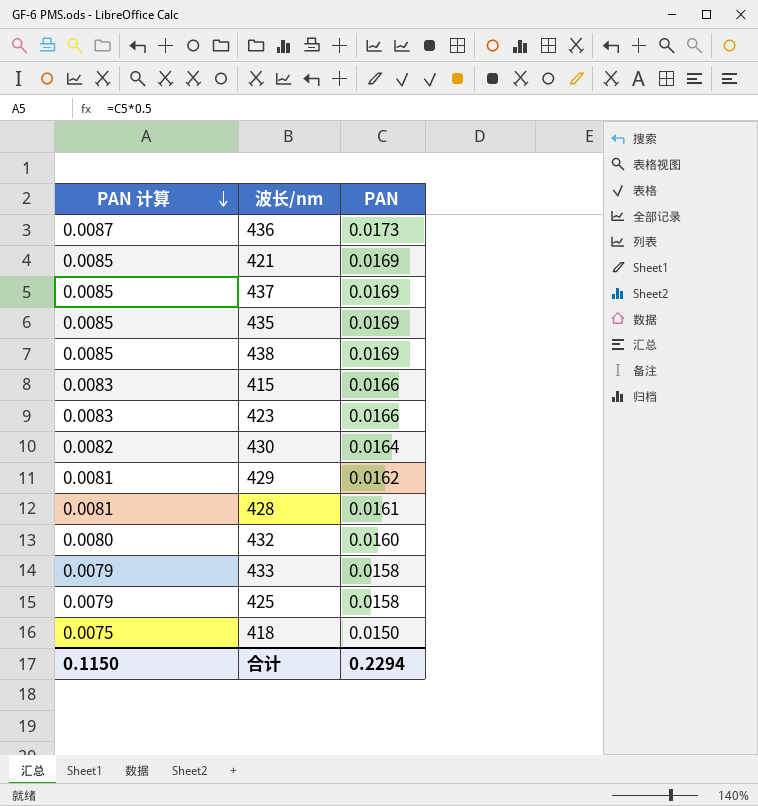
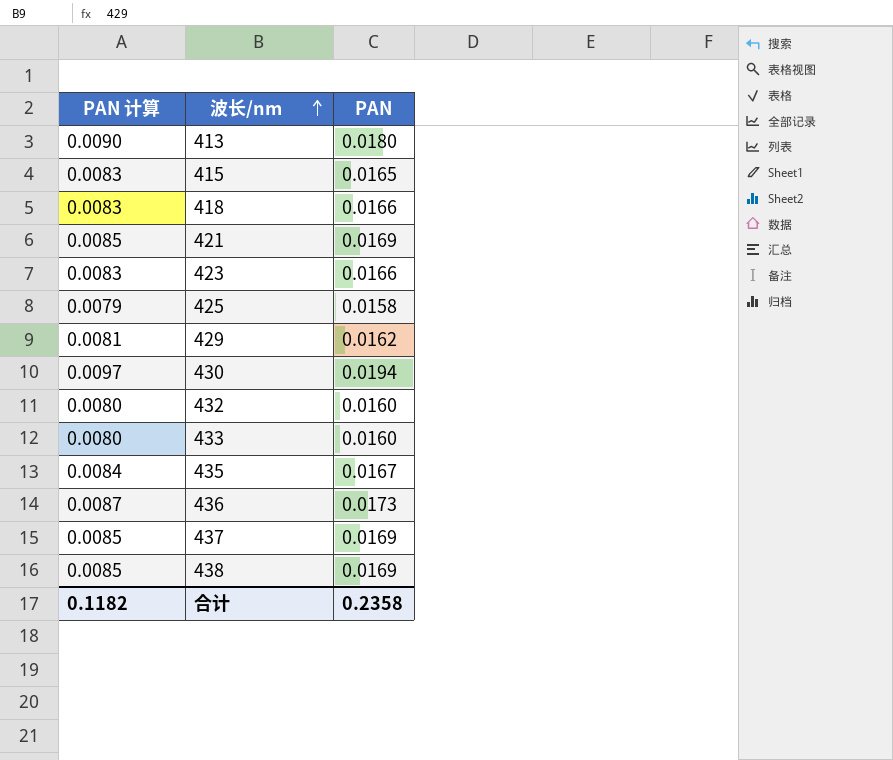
row order: PAN 计算 descending -> 波长/nm ascending
row 428: 0.0081 | 0.0161 -> none
row 413: none -> 0.0090 | 0.0180
415 | PAN: 0.0166 -> 0.0165
418 | PAN 计算: 0.0075 -> 0.0083
418 | PAN: 0.0150 -> 0.0166
430 | PAN 计算: 0.0082 -> 0.0097
430 | PAN: 0.0164 -> 0.0194
433 | PAN 计算: 0.0079 -> 0.0080
433 | PAN: 0.0158 -> 0.0160
435 | PAN 计算: 0.0085 -> 0.0084
435 | PAN: 0.0169 -> 0.0167
合计 | PAN 计算: 0.1150 -> 0.1182
合计 | PAN: 0.2294 -> 0.2358

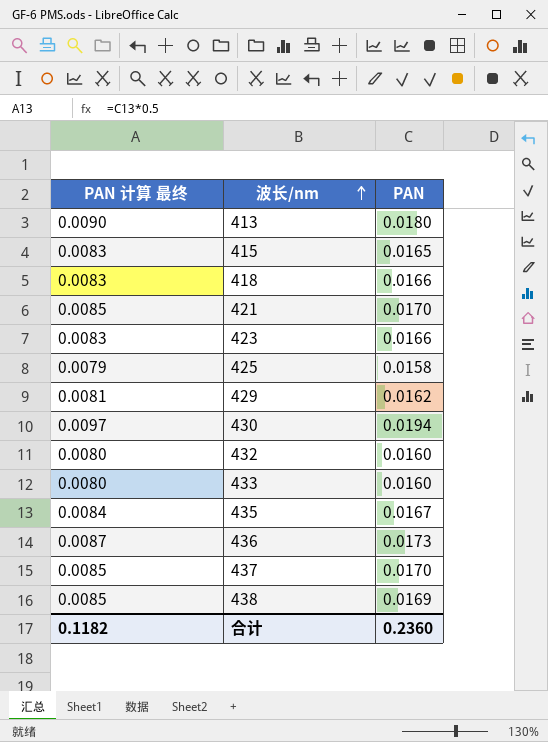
column name: PAN 计算 -> PAN 计算 最终
421 | PAN: 0.0169 -> 0.0170
437 | PAN: 0.0169 -> 0.0170
合计 | PAN: 0.2358 -> 0.2360

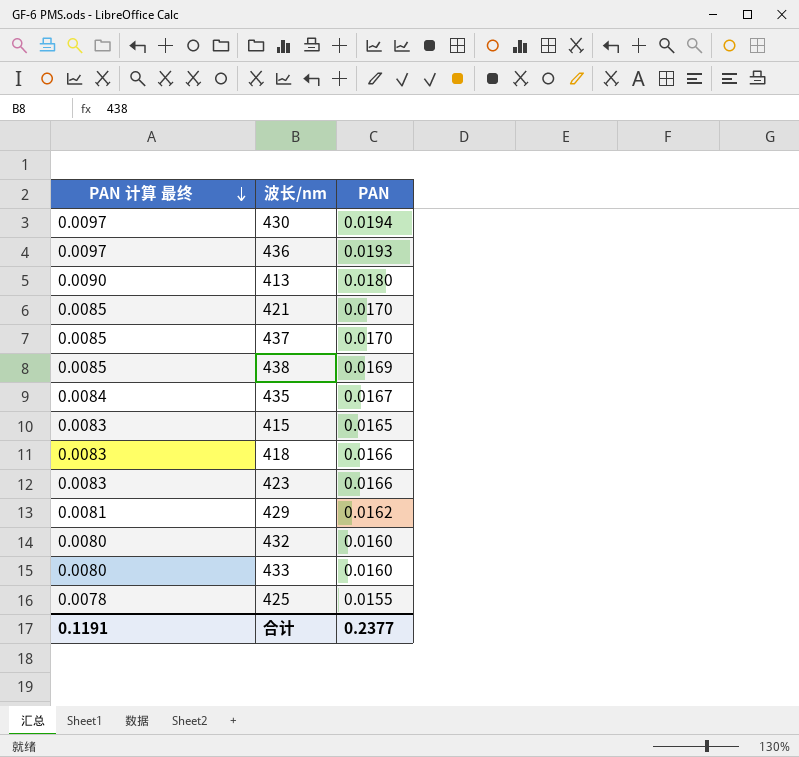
row order: 波长/nm ascending -> PAN 计算 最终 descending
436 | PAN 计算 最终: 0.0087 -> 0.0097
436 | PAN: 0.0173 -> 0.0193
425 | PAN 计算 最终: 0.0079 -> 0.0078
425 | PAN: 0.0158 -> 0.0155
合计 | PAN 计算 最终: 0.1182 -> 0.1191
合计 | PAN: 0.2360 -> 0.2377

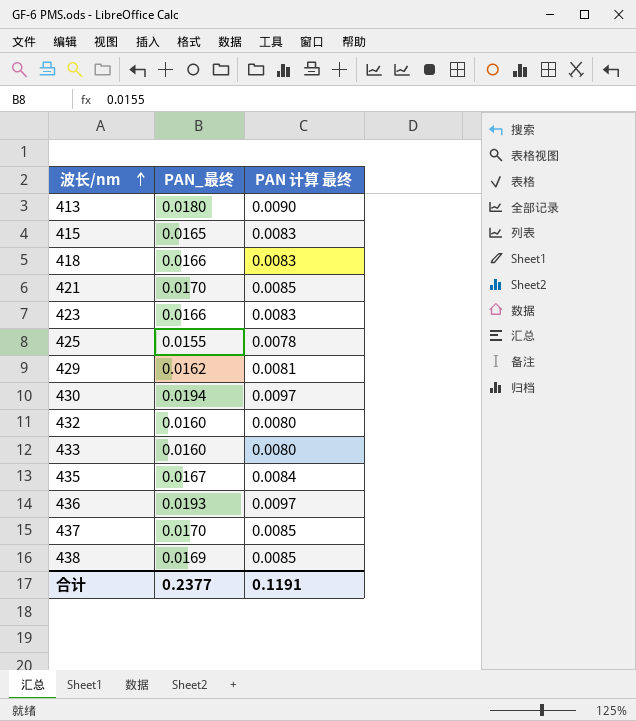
row order: PAN 计算 最终 descending -> 波长/nm ascending
column name: PAN -> PAN_最终
column PAN 计算 最终 | position: 1 -> 3

